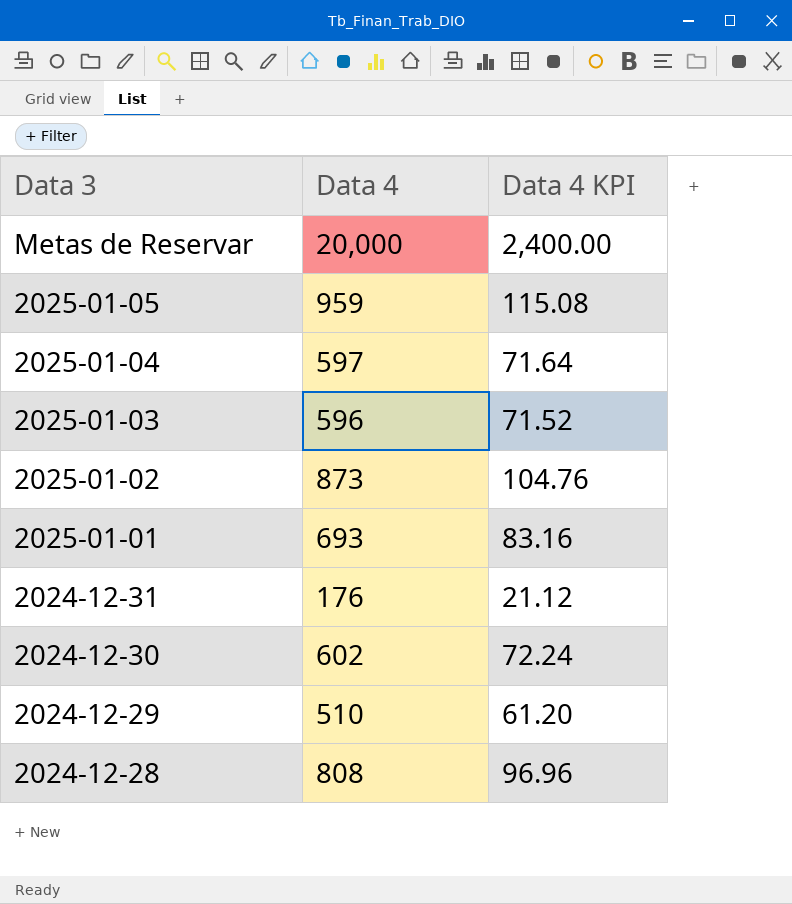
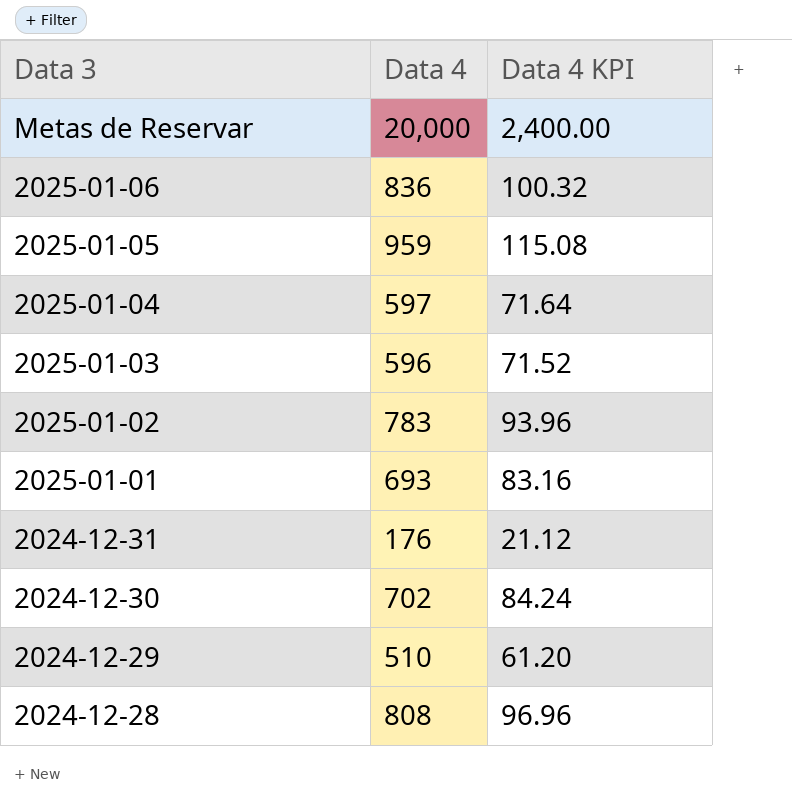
row 2025-01-06: none -> 836 | 100.32
2025-01-02 | Data 4: 873 -> 783
2025-01-02 | Data 4 KPI: 104.76 -> 93.96
2024-12-30 | Data 4: 602 -> 702
2024-12-30 | Data 4 KPI: 72.24 -> 84.24

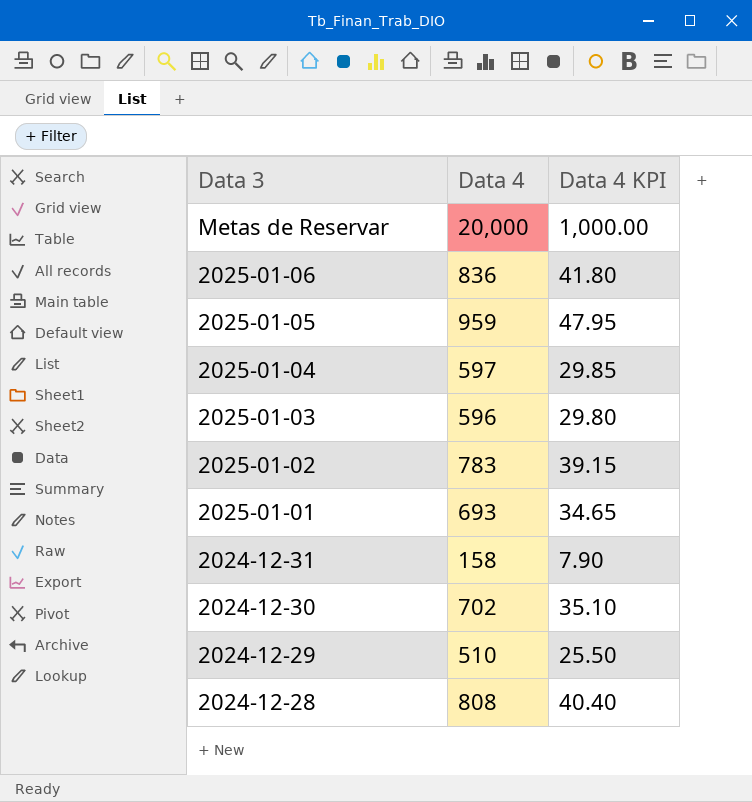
column Data 4 KPI | formula: [Data 4] * 0.12 -> [Data 4] * 0.05
2024-12-31 | Data 4: 176 -> 158

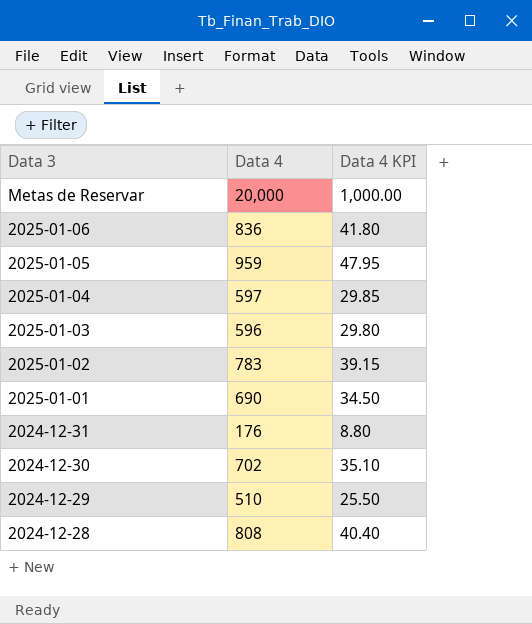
2025-01-01 | Data 4: 693 -> 690
2025-01-01 | Data 4 KPI: 34.65 -> 34.50
2024-12-31 | Data 4: 158 -> 176
2024-12-31 | Data 4 KPI: 7.90 -> 8.80

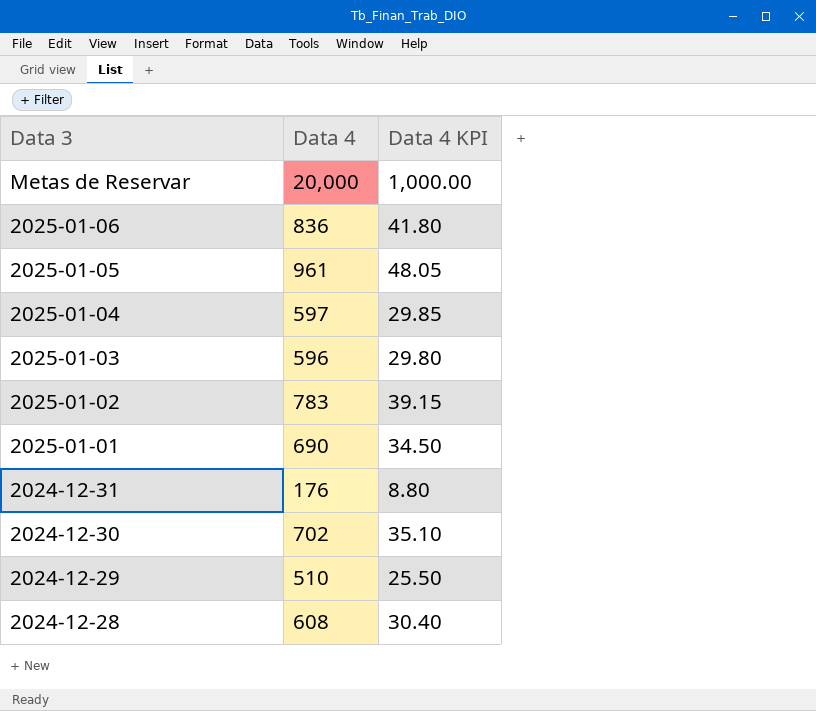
2025-01-05 | Data 4: 959 -> 961
2025-01-05 | Data 4 KPI: 47.95 -> 48.05
2024-12-28 | Data 4: 808 -> 608
2024-12-28 | Data 4 KPI: 40.40 -> 30.40

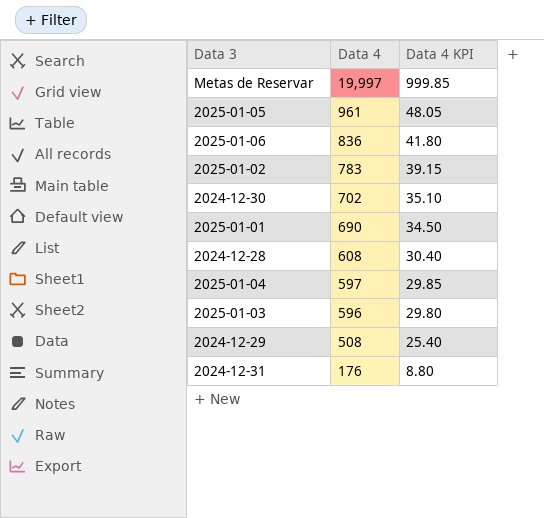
row order: Data 3 descending -> Data 4 descending
Metas de Reservar | Data 4: 20,000 -> 19,997
Metas de Reservar | Data 4 KPI: 1,000.00 -> 999.85
2024-12-29 | Data 4: 510 -> 508
2024-12-29 | Data 4 KPI: 25.50 -> 25.40

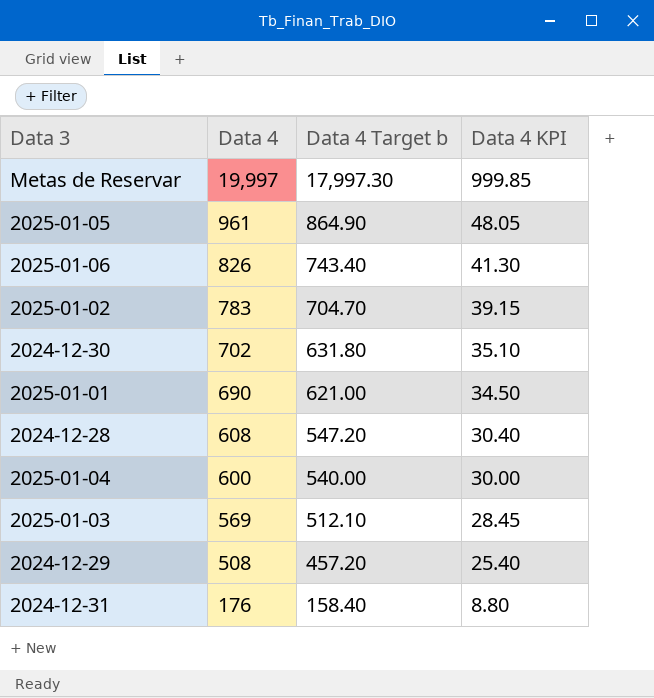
column Data 4 Target b | formula: none -> [Data 4] * 0.9
2025-01-06 | Data 4: 836 -> 826
2025-01-06 | Data 4 KPI: 41.80 -> 41.30
2025-01-04 | Data 4: 597 -> 600
2025-01-04 | Data 4 KPI: 29.85 -> 30.00
2025-01-03 | Data 4: 596 -> 569
2025-01-03 | Data 4 KPI: 29.80 -> 28.45

